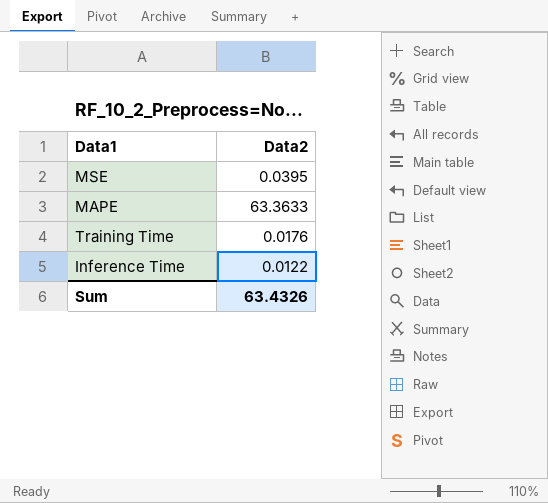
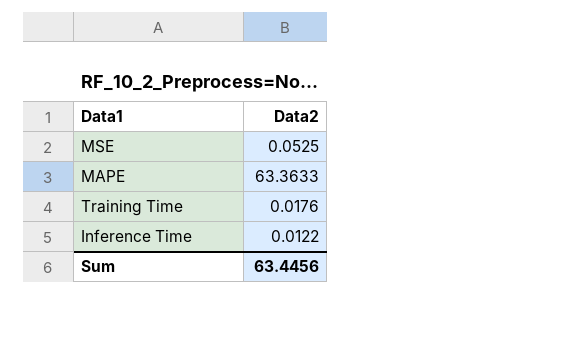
MSE | Data2: 0.0395 -> 0.0525
Sum | Data2: 63.4326 -> 63.4456

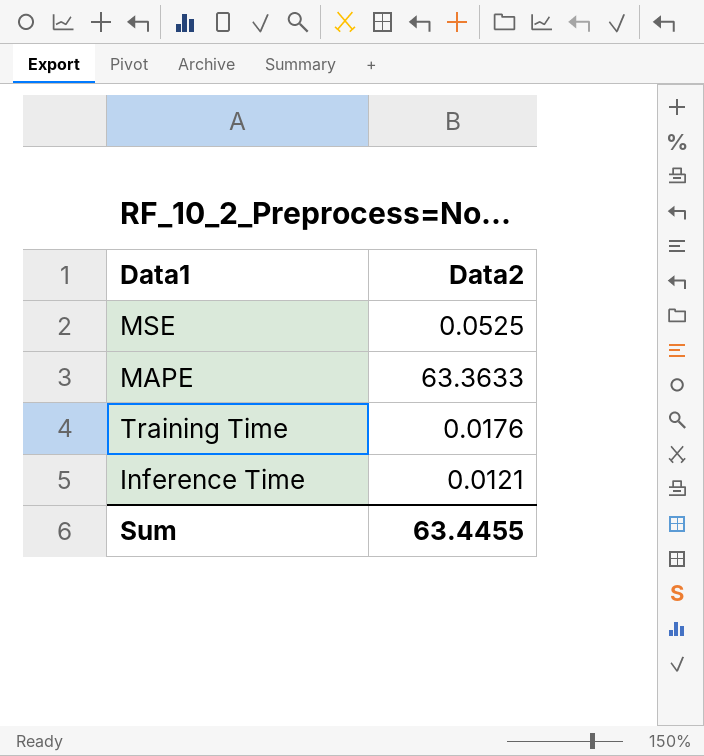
Inference Time | Data2: 0.0122 -> 0.0121
Sum | Data2: 63.4456 -> 63.4455

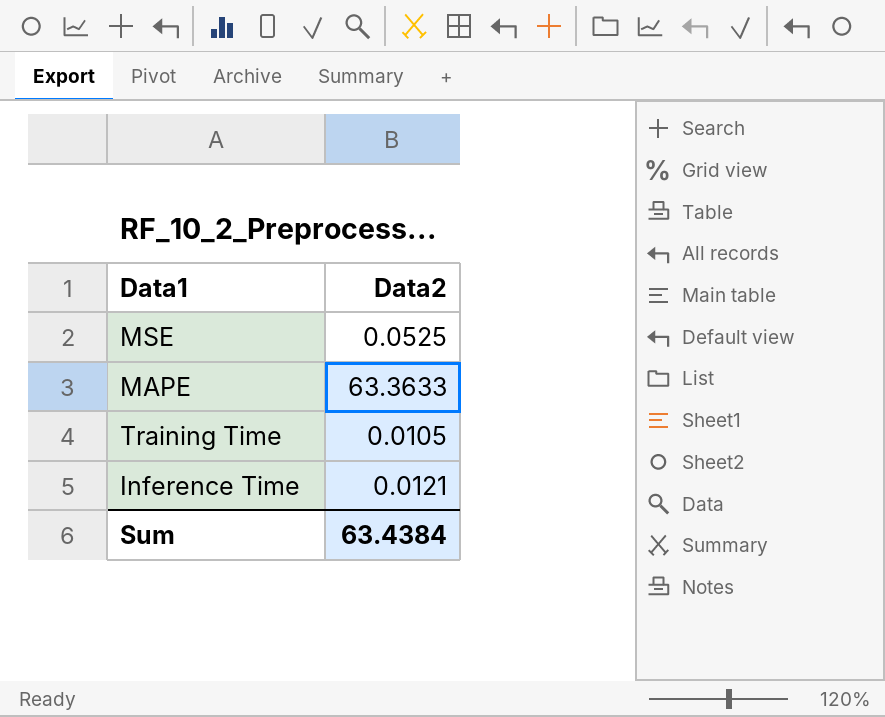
Training Time | Data2: 0.0176 -> 0.0105
Sum | Data2: 63.4455 -> 63.4384

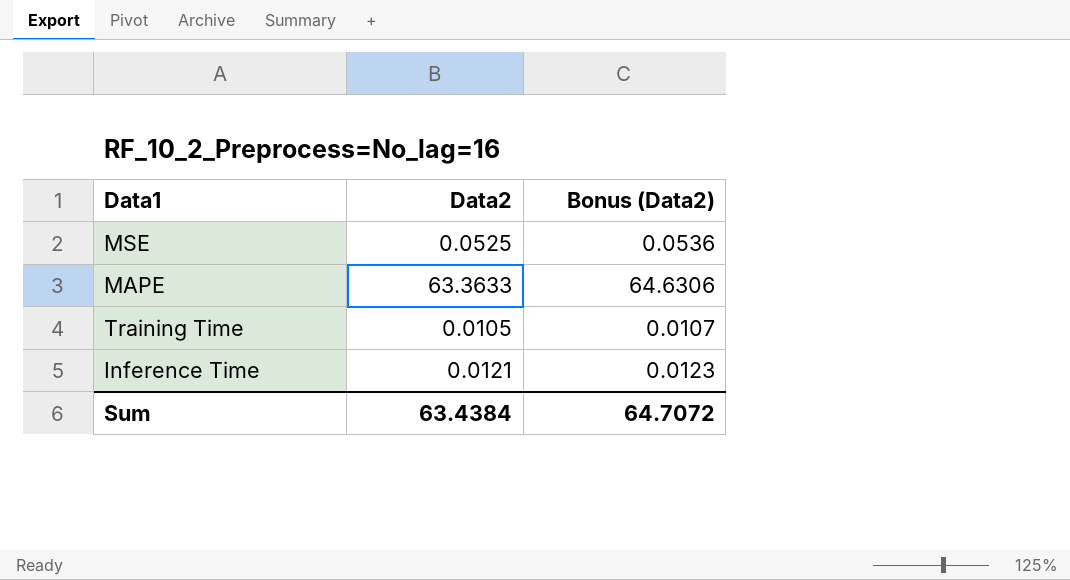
column Bonus (Data2) | formula: none -> [Data2] * 1.02

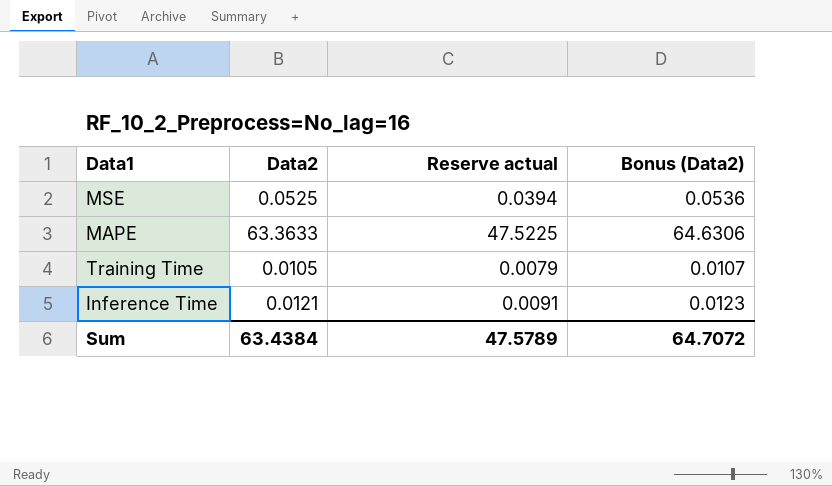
column Reserve actual | formula: none -> [Data2] * 0.75

